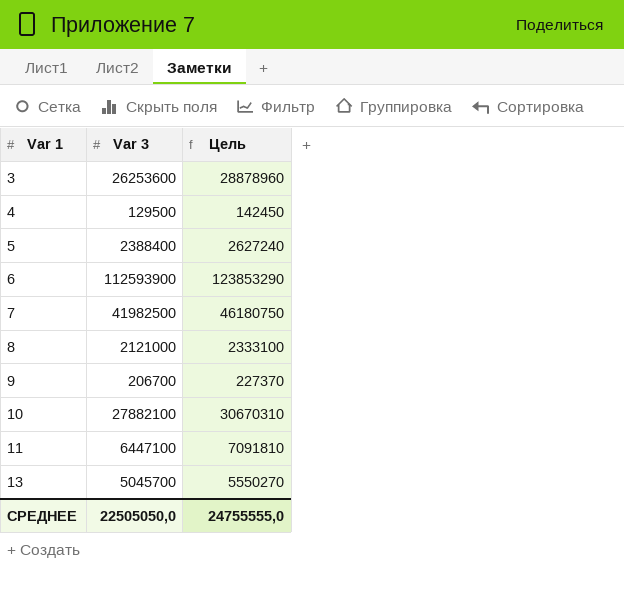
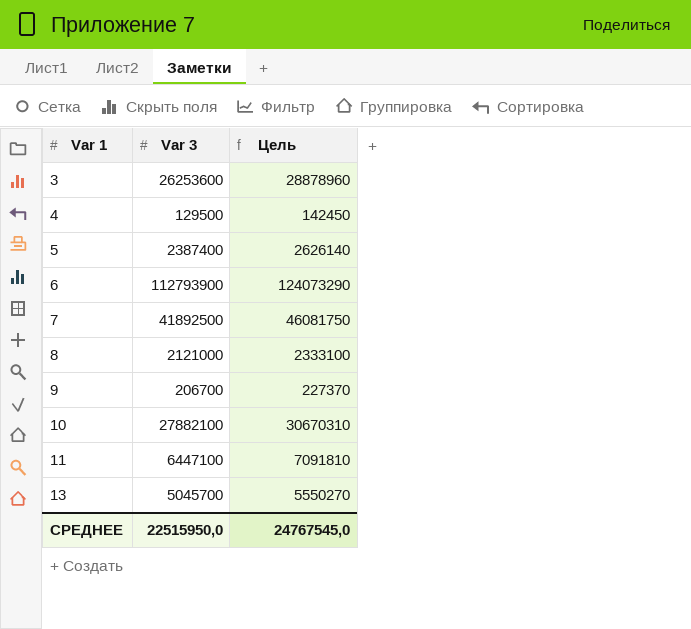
5 | Var 3: 2388400 -> 2387400
5 | Цель: 2627240 -> 2626140
6 | Var 3: 112593900 -> 112793900
6 | Цель: 123853290 -> 124073290
7 | Var 3: 41982500 -> 41892500
7 | Цель: 46180750 -> 46081750
СРЕДНЕЕ | Var 3: 22505050,0 -> 22515950,0
СРЕДНЕЕ | Цель: 24755555,0 -> 24767545,0

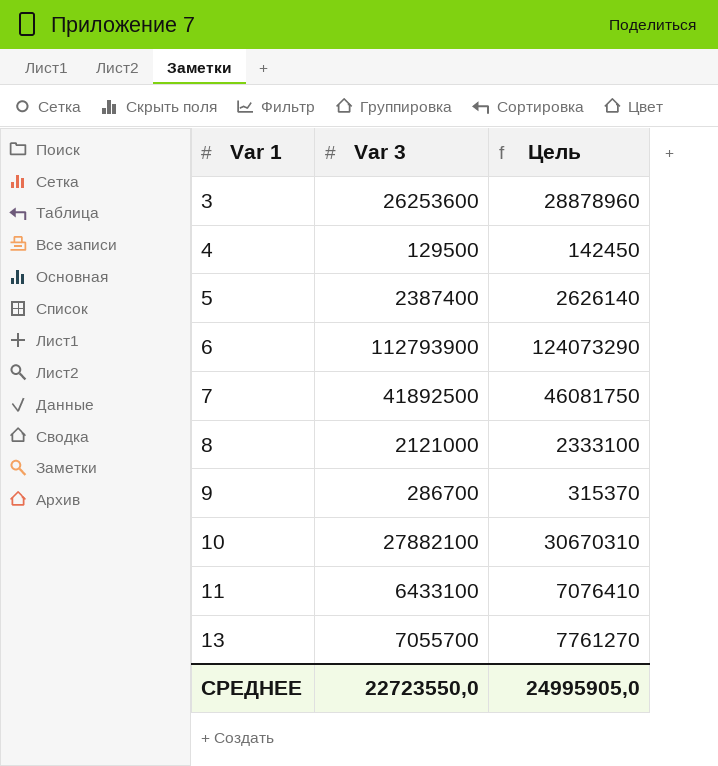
9 | Var 3: 206700 -> 286700
9 | Цель: 227370 -> 315370
11 | Var 3: 6447100 -> 6433100
11 | Цель: 7091810 -> 7076410
13 | Var 3: 5045700 -> 7055700
13 | Цель: 5550270 -> 7761270
СРЕДНЕЕ | Var 3: 22515950,0 -> 22723550,0
СРЕДНЕЕ | Цель: 24767545,0 -> 24995905,0

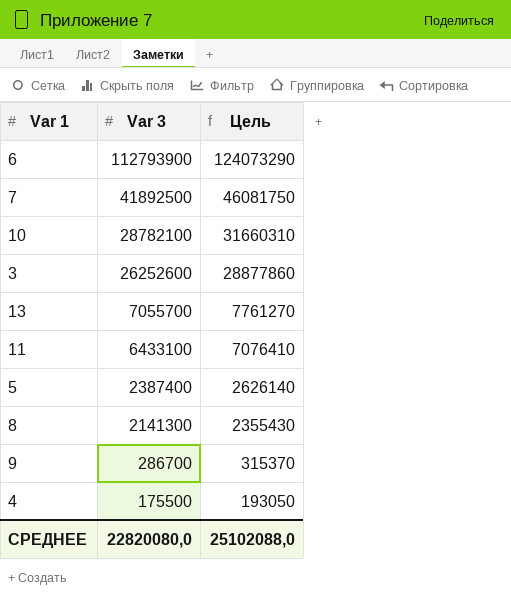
row order: Var 1 ascending -> Var 3 descending
10 | Var 3: 27882100 -> 28782100
10 | Цель: 30670310 -> 31660310
3 | Var 3: 26253600 -> 26252600
3 | Цель: 28878960 -> 28877860
8 | Var 3: 2121000 -> 2141300
8 | Цель: 2333100 -> 2355430
4 | Var 3: 129500 -> 175500
4 | Цель: 142450 -> 193050
СРЕДНЕЕ | Var 3: 22723550,0 -> 22820080,0
СРЕДНЕЕ | Цель: 24995905,0 -> 25102088,0

